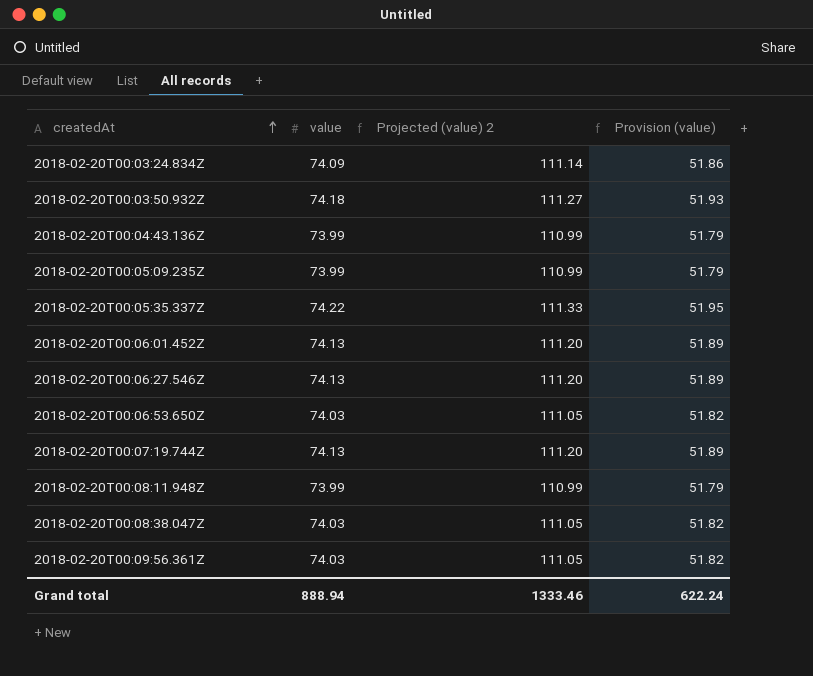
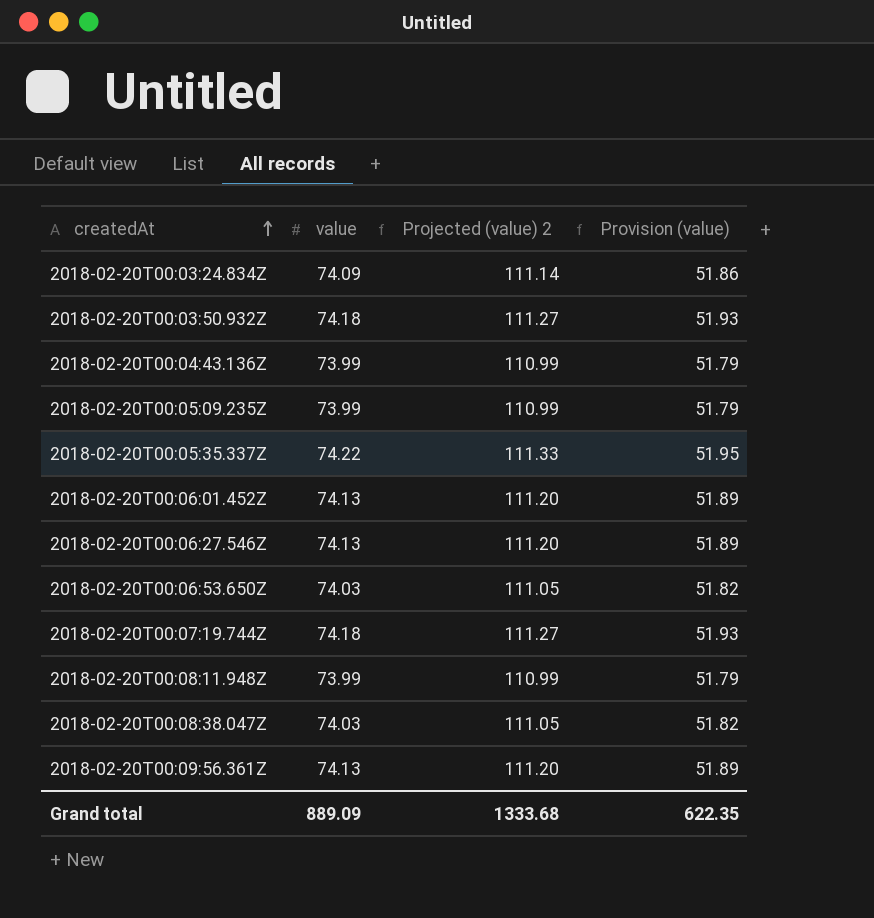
2018-02-20T00:07:19.744Z | value: 74.13 -> 74.18
2018-02-20T00:07:19.744Z | Projected (value) 2: 111.20 -> 111.27
2018-02-20T00:07:19.744Z | Provision (value): 51.89 -> 51.93
2018-02-20T00:09:56.361Z | value: 74.03 -> 74.13
2018-02-20T00:09:56.361Z | Projected (value) 2: 111.05 -> 111.20
2018-02-20T00:09:56.361Z | Provision (value): 51.82 -> 51.89
Grand total | value: 888.94 -> 889.09
Grand total | Projected (value) 2: 1333.46 -> 1333.68
Grand total | Provision (value): 622.24 -> 622.35

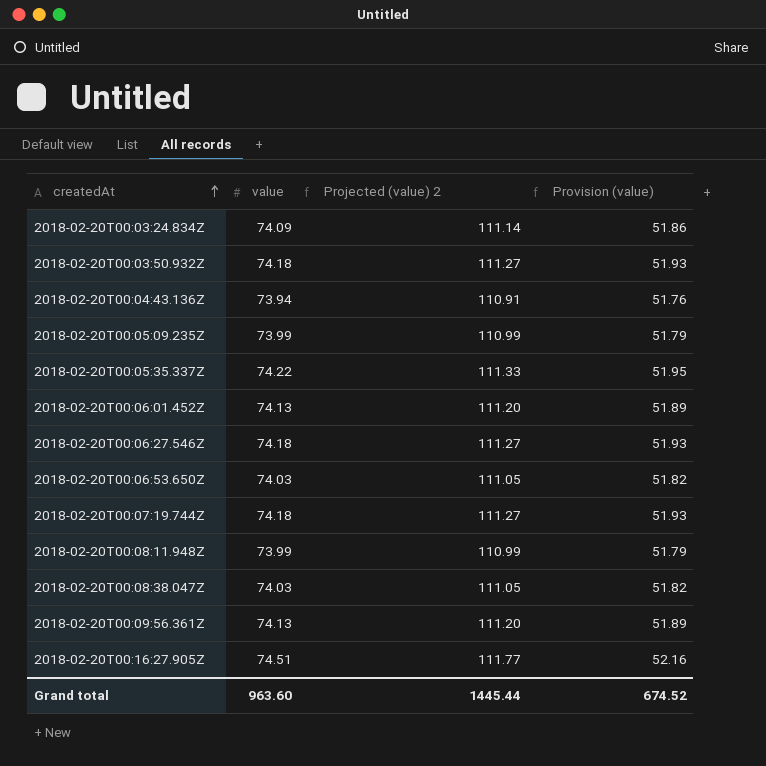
2018-02-20T00:04:43.136Z | value: 73.99 -> 73.94
2018-02-20T00:04:43.136Z | Projected (value) 2: 110.99 -> 110.91
2018-02-20T00:04:43.136Z | Provision (value): 51.79 -> 51.76
2018-02-20T00:06:27.546Z | value: 74.13 -> 74.18
2018-02-20T00:06:27.546Z | Projected (value) 2: 111.20 -> 111.27
2018-02-20T00:06:27.546Z | Provision (value): 51.89 -> 51.93
row 2018-02-20T00:16:27.905Z: none -> 74.51 | 111.77 | 52.16
Grand total | value: 889.09 -> 963.60
Grand total | Projected (value) 2: 1333.68 -> 1445.44
Grand total | Provision (value): 622.35 -> 674.52

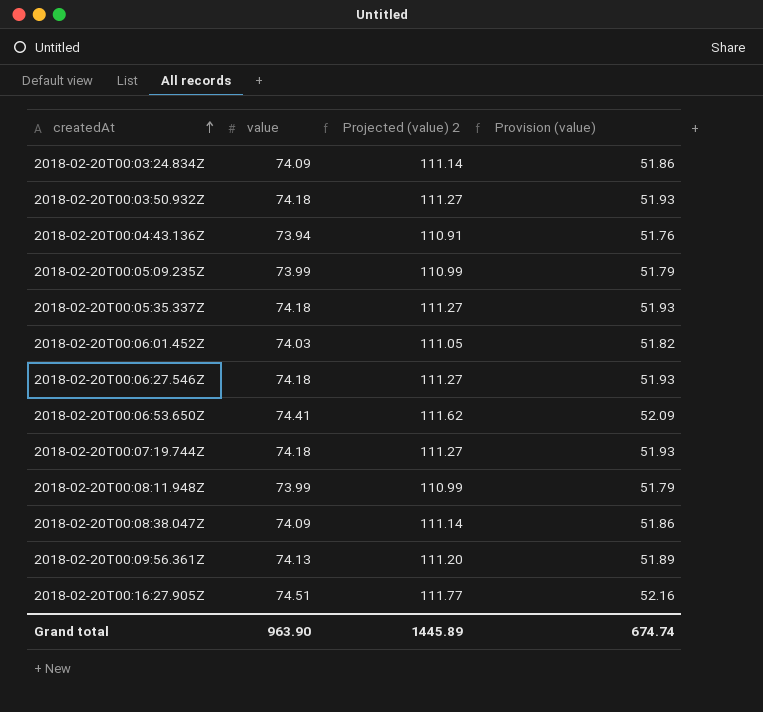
2018-02-20T00:05:35.337Z | value: 74.22 -> 74.18
2018-02-20T00:05:35.337Z | Projected (value) 2: 111.33 -> 111.27
2018-02-20T00:05:35.337Z | Provision (value): 51.95 -> 51.93
2018-02-20T00:06:01.452Z | value: 74.13 -> 74.03
2018-02-20T00:06:01.452Z | Projected (value) 2: 111.20 -> 111.05
2018-02-20T00:06:01.452Z | Provision (value): 51.89 -> 51.82
2018-02-20T00:06:53.650Z | value: 74.03 -> 74.41
2018-02-20T00:06:53.650Z | Projected (value) 2: 111.05 -> 111.62
2018-02-20T00:06:53.650Z | Provision (value): 51.82 -> 52.09
2018-02-20T00:08:38.047Z | value: 74.03 -> 74.09
2018-02-20T00:08:38.047Z | Projected (value) 2: 111.05 -> 111.14
2018-02-20T00:08:38.047Z | Provision (value): 51.82 -> 51.86
Grand total | value: 963.60 -> 963.90
Grand total | Projected (value) 2: 1445.44 -> 1445.89
Grand total | Provision (value): 674.52 -> 674.74

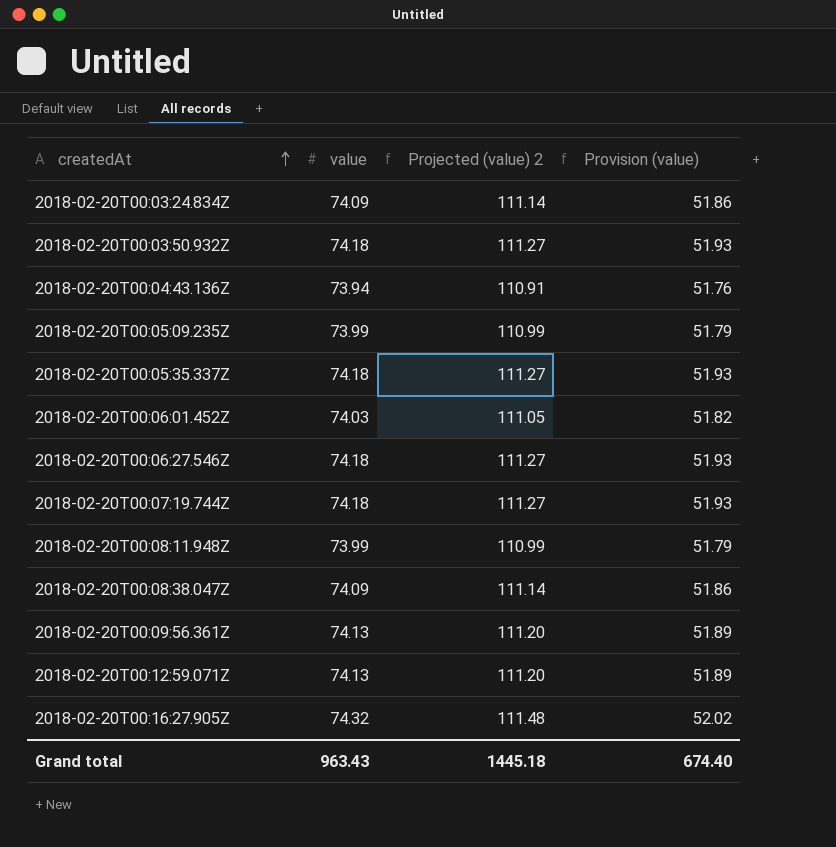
row 2018-02-20T00:06:53.650Z: 74.41 | 111.62 | 52.09 -> none
row 2018-02-20T00:12:59.071Z: none -> 74.13 | 111.20 | 51.89
2018-02-20T00:16:27.905Z | value: 74.51 -> 74.32
2018-02-20T00:16:27.905Z | Projected (value) 2: 111.77 -> 111.48
2018-02-20T00:16:27.905Z | Provision (value): 52.16 -> 52.02
Grand total | value: 963.90 -> 963.43
Grand total | Projected (value) 2: 1445.89 -> 1445.18
Grand total | Provision (value): 674.74 -> 674.40

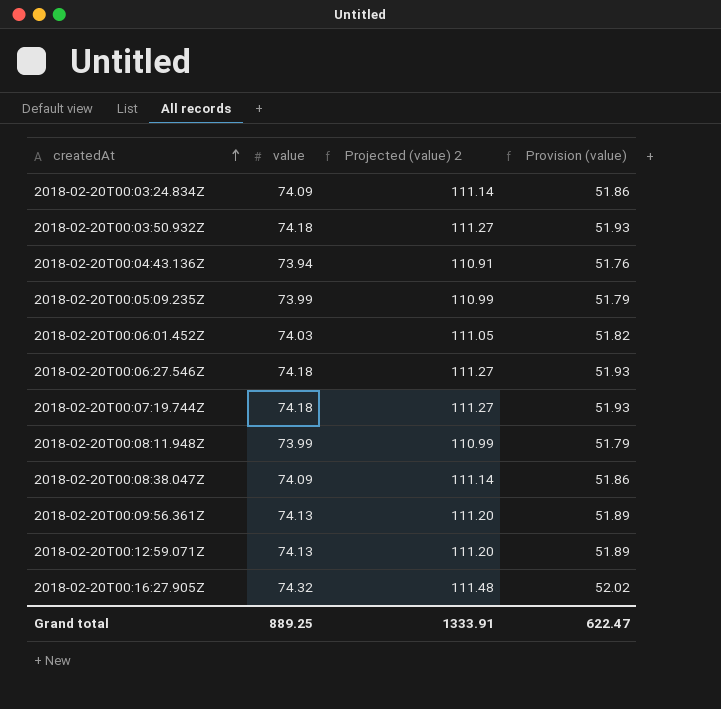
row 2018-02-20T00:05:35.337Z: 74.18 | 111.27 | 51.93 -> none
Grand total | value: 963.43 -> 889.25
Grand total | Projected (value) 2: 1445.18 -> 1333.91
Grand total | Provision (value): 674.40 -> 622.47

